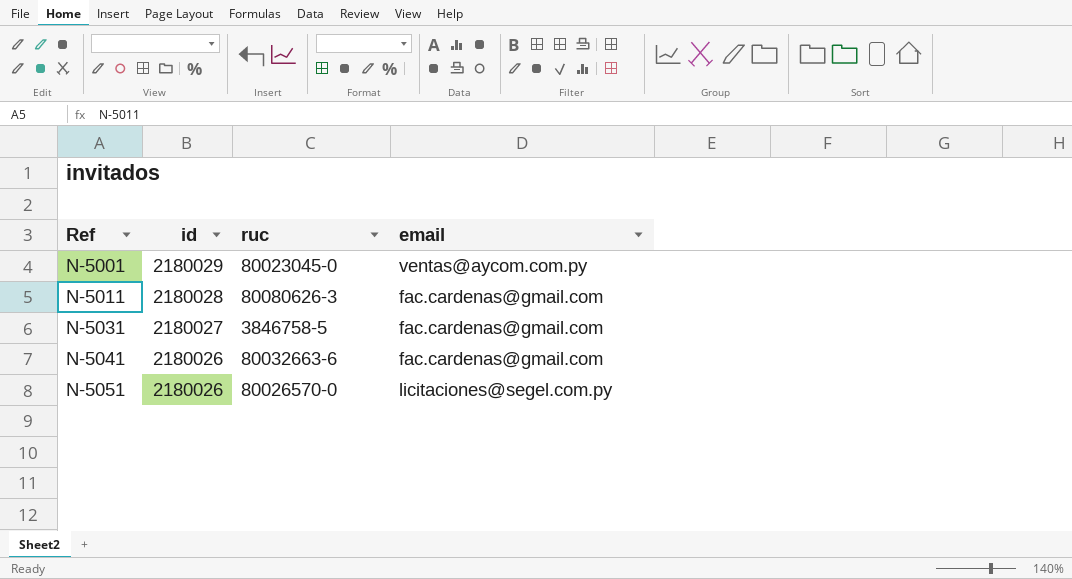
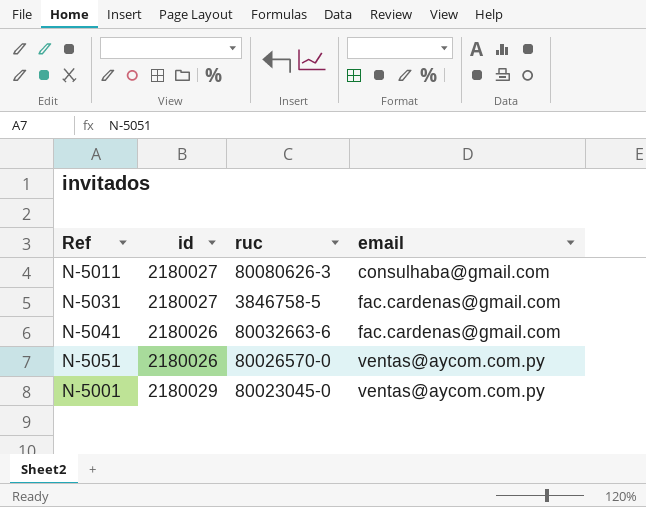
row order: Ref ascending -> email ascending
N-5011 | id: 2180028 -> 2180027
N-5011 | email: fac.cardenas@gmail.com -> consulhaba@gmail.com
N-5051 | email: licitaciones@segel.com.py -> ventas@aycom.com.py

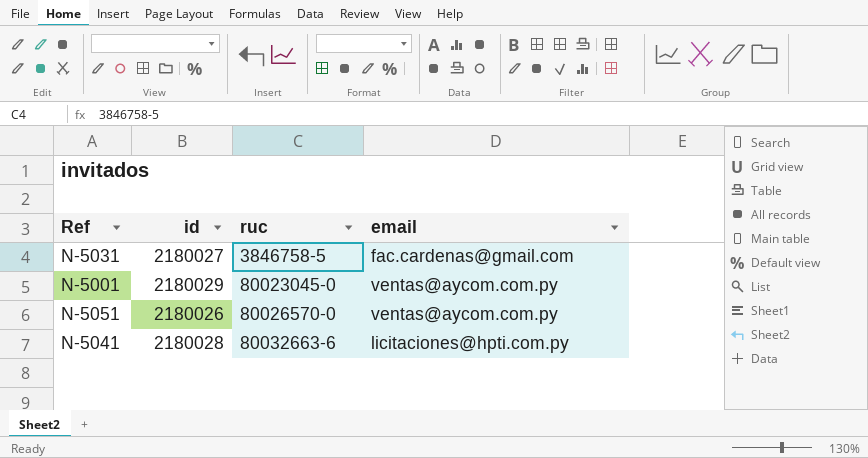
row order: email ascending -> ruc ascending
row N-5011: 2180027 | 80080626-3 | consulhaba@gmail.com -> none
N-5041 | id: 2180026 -> 2180028
N-5041 | email: fac.cardenas@gmail.com -> licitaciones@hpti.com.py

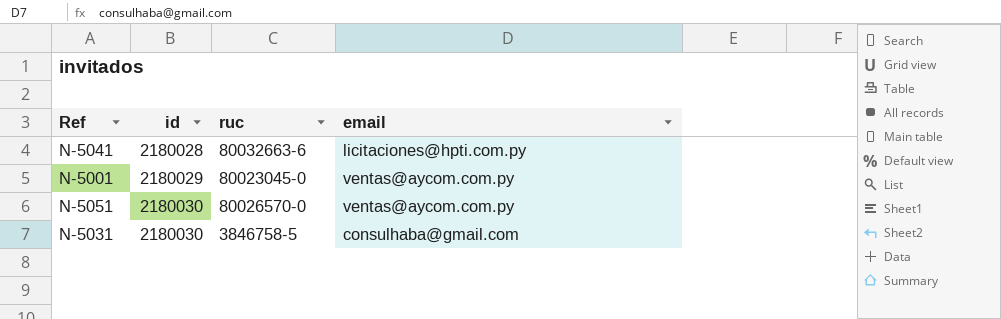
row order: ruc ascending -> id ascending
N-5051 | id: 2180026 -> 2180030
N-5031 | id: 2180027 -> 2180030
N-5031 | email: fac.cardenas@gmail.com -> consulhaba@gmail.com

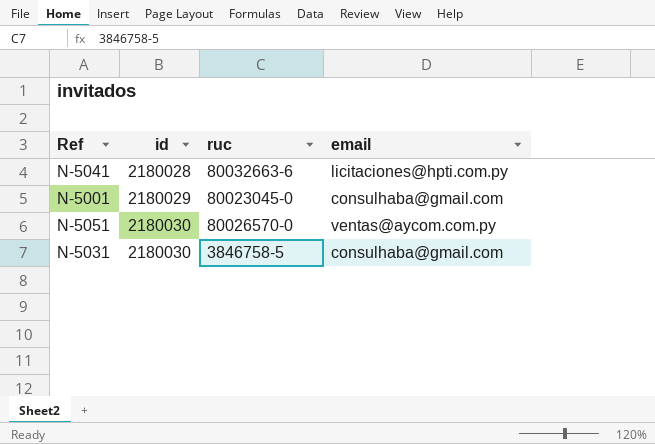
N-5001 | email: ventas@aycom.com.py -> consulhaba@gmail.com

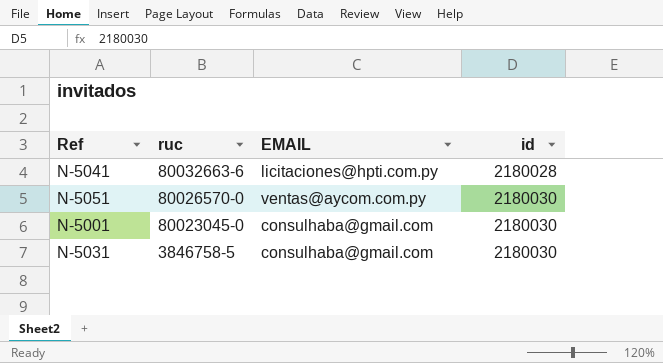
row order: id ascending -> ruc descending
column name: email -> EMAIL
column id | position: 2 -> 4
N-5001 | id: 2180029 -> 2180030

